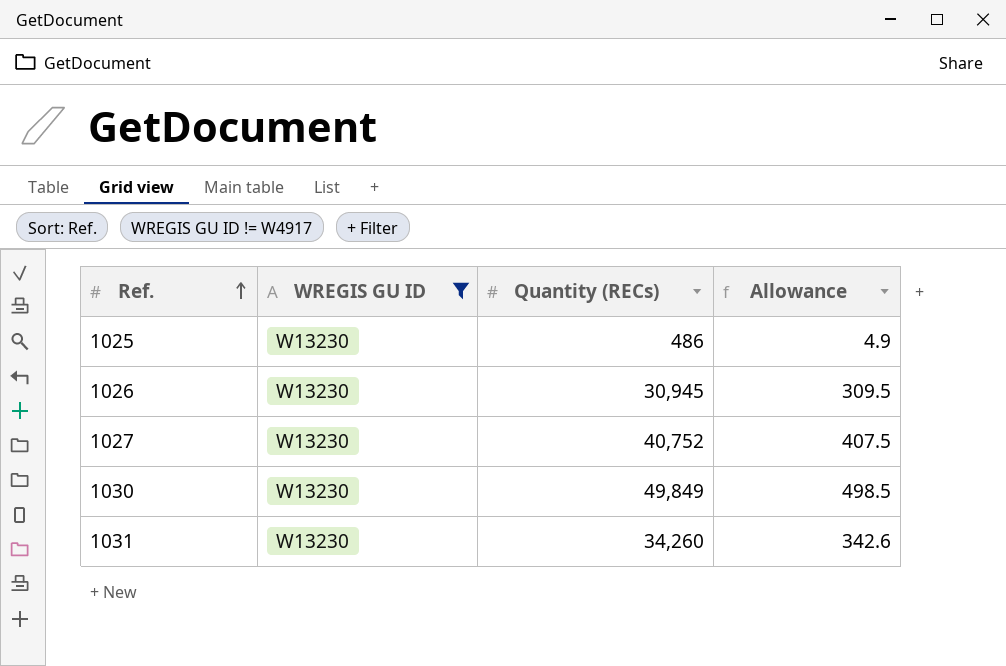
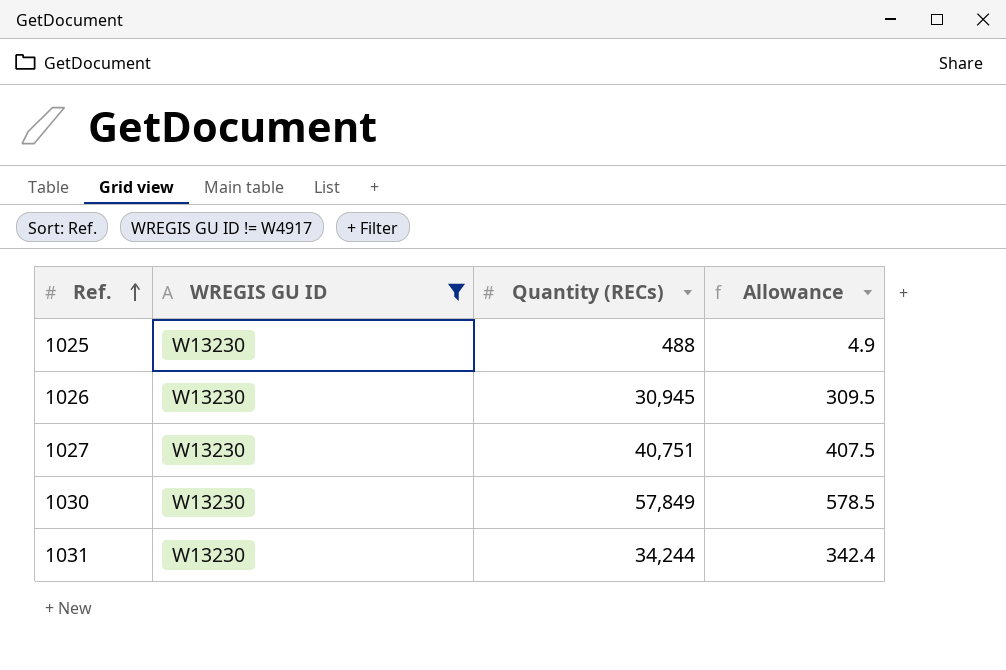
1025 | Quantity (RECs): 486 -> 488
1027 | Quantity (RECs): 40,752 -> 40,751
1030 | Quantity (RECs): 49,849 -> 57,849
1030 | Allowance: 498.5 -> 578.5
1031 | Quantity (RECs): 34,260 -> 34,244
1031 | Allowance: 342.6 -> 342.4

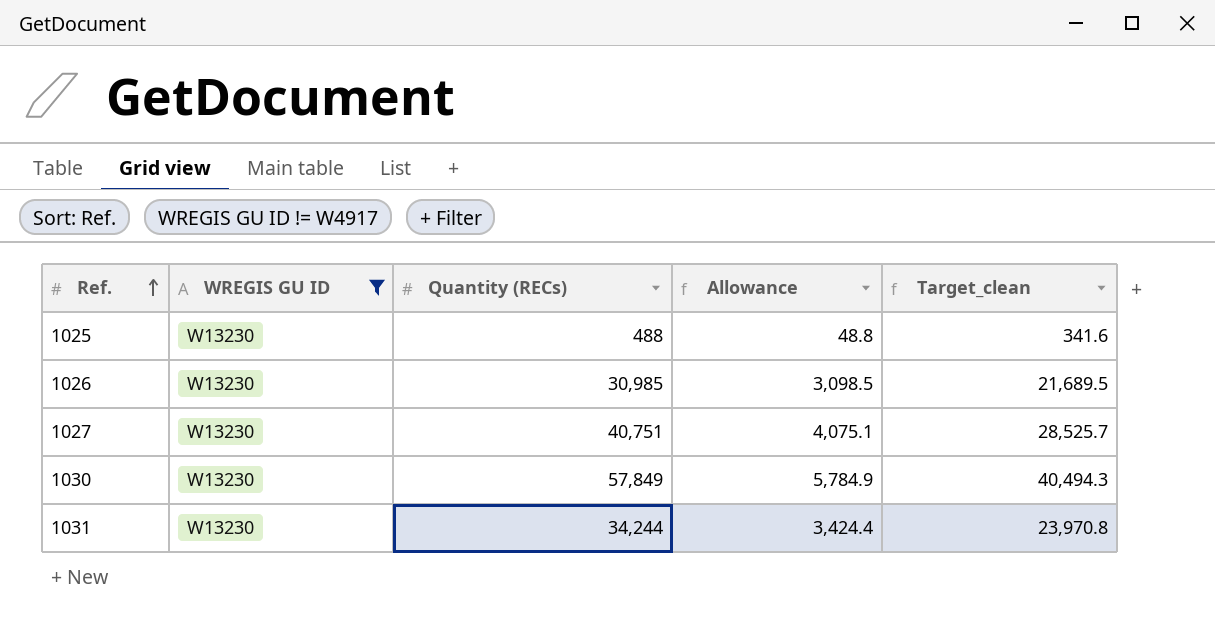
column Allowance | formula: [Quantity (RECs)] * 0.01 -> [Quantity (RECs)] * 0.1
column Target_clean | formula: none -> [Quantity (RECs)] * 0.7
1026 | Quantity (RECs): 30,945 -> 30,985

